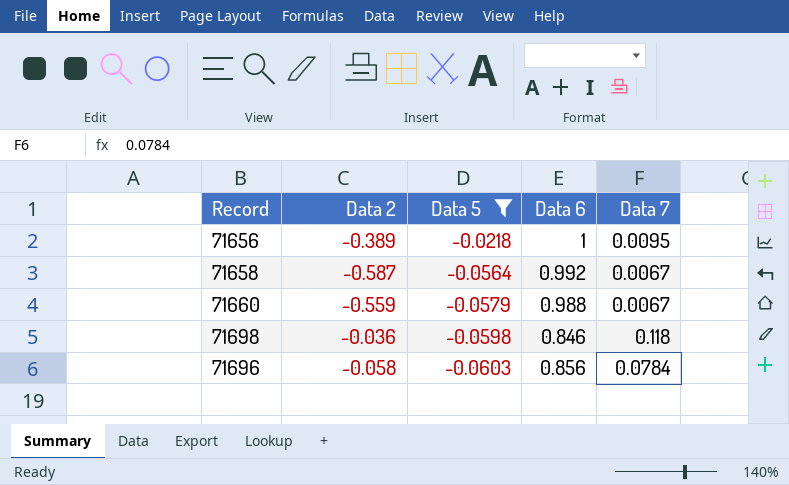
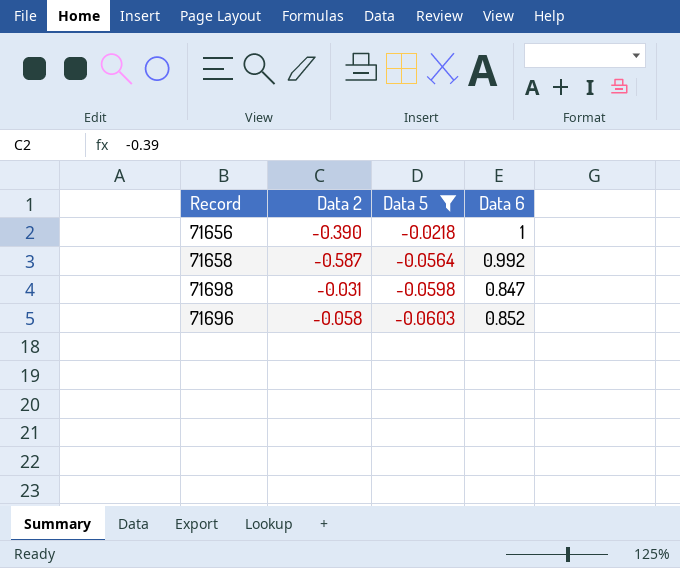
column Data 7 | position: 5 -> none
row 71660: -0.559 | -0.0579 | 0.988 | 0.0067 -> none
71656 | Data 2: -0.389 -> -0.390
71698 | Data 2: -0.036 -> -0.031
71698 | Data 6: 0.846 -> 0.847
71696 | Data 6: 0.856 -> 0.852

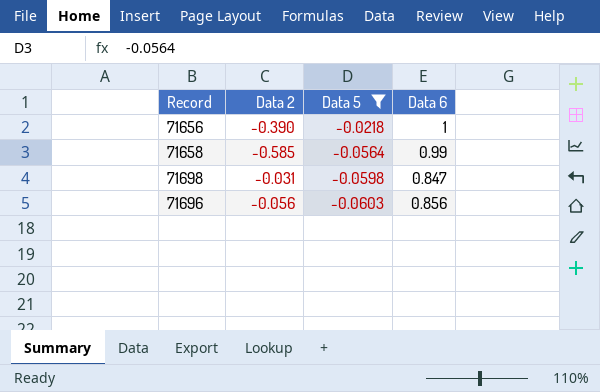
71658 | Data 2: -0.587 -> -0.585
71658 | Data 6: 0.992 -> 0.99
71696 | Data 2: -0.058 -> -0.056
71696 | Data 6: 0.852 -> 0.856

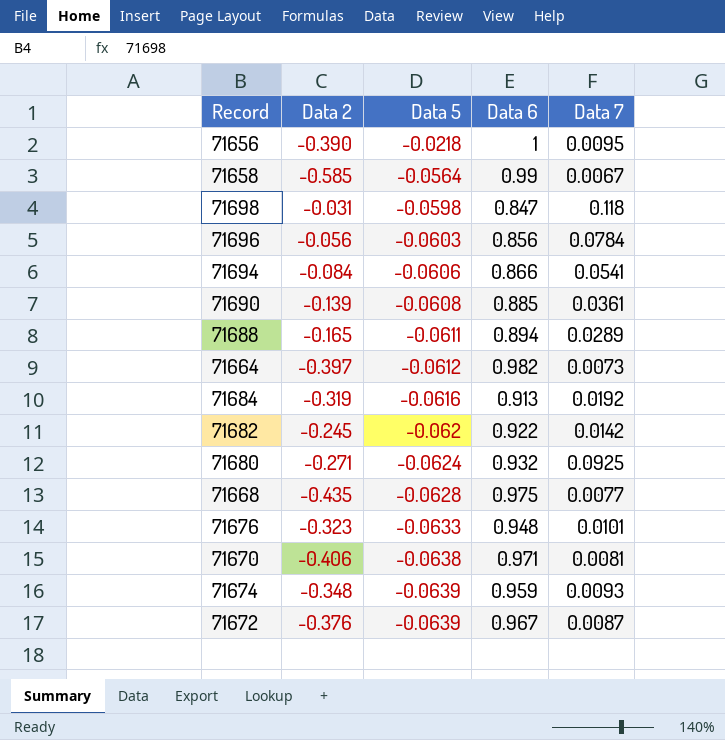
filter: Data 5 >= -0.0603 -> none
column Data 7 | position: none -> 5

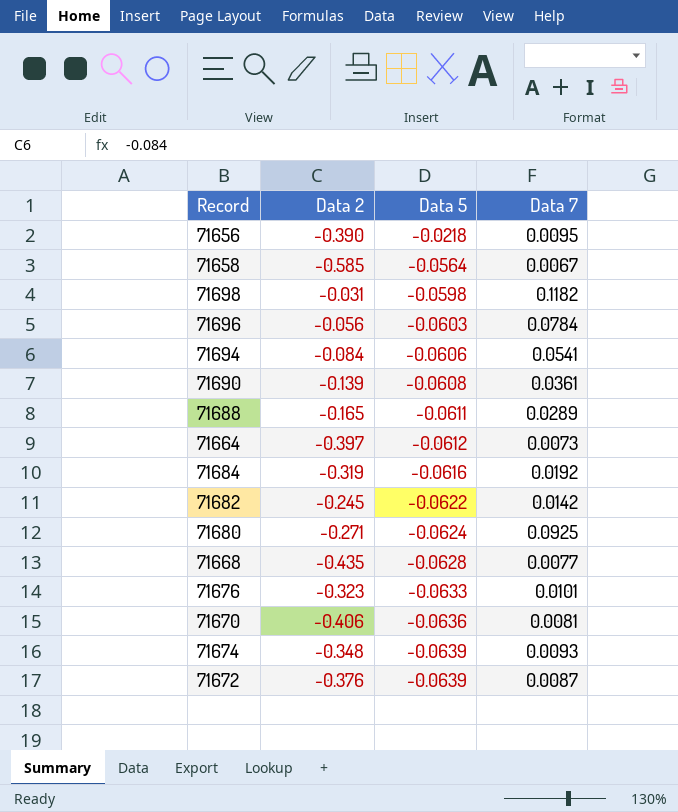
column Data 6 | position: 4 -> none
71698 | Data 7: 0.118 -> 0.1182
71682 | Data 5: -0.062 -> -0.0622
71670 | Data 5: -0.0638 -> -0.0636

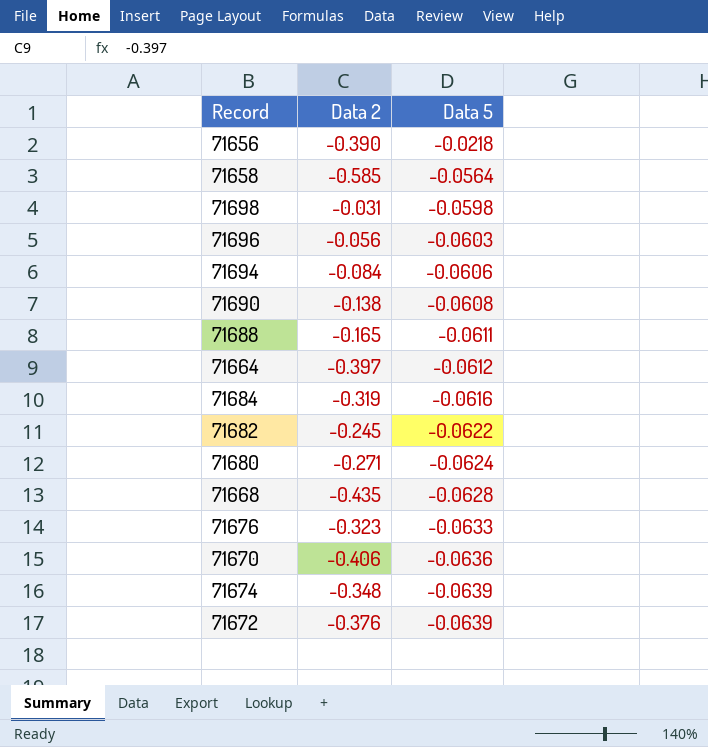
column Data 7 | position: 4 -> none
71690 | Data 2: -0.139 -> -0.138

